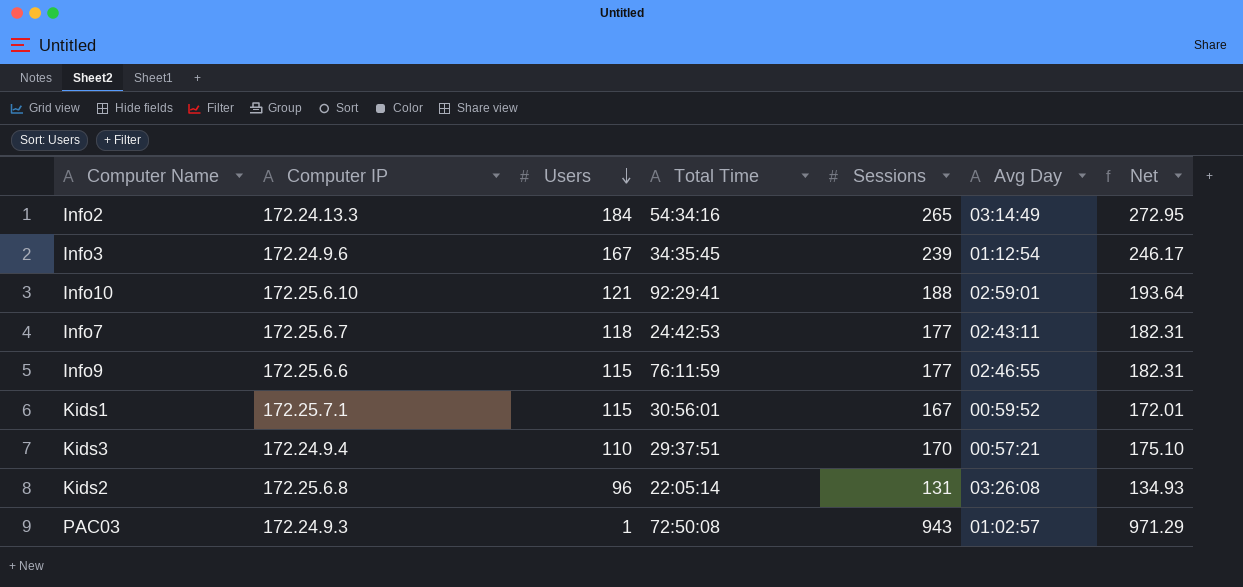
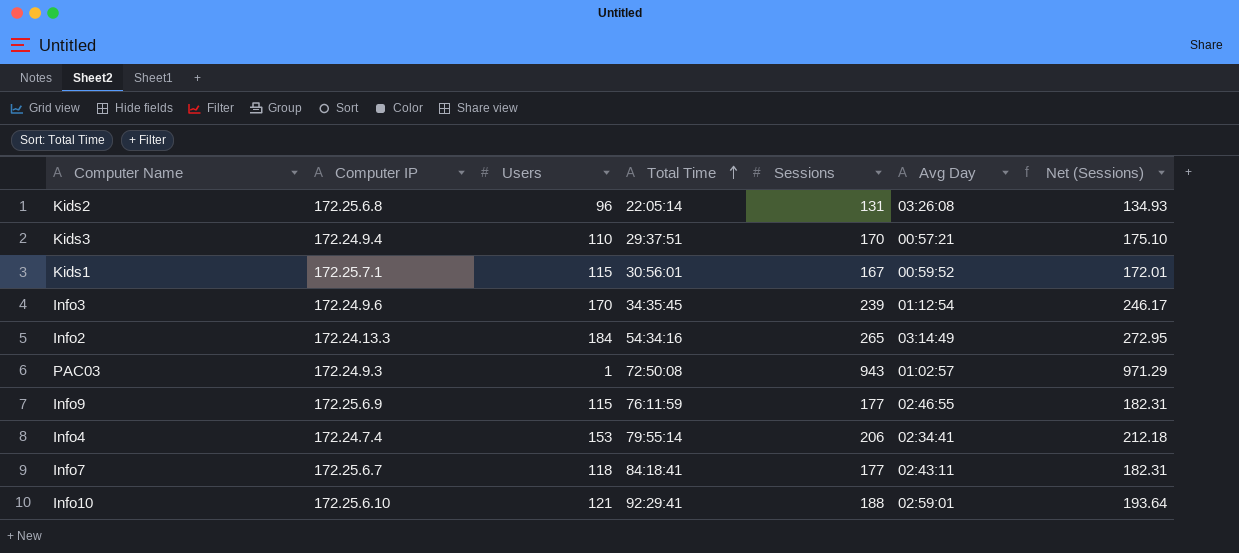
row order: Users descending -> Total Time ascending
column name: Net -> Net (Sessions)
Info3 | Users: 167 -> 170
Info9 | Computer IP: 172.25.6.6 -> 172.25.6.9
row Info4: none -> 172.24.7.4 | 153 | 79:55:14 | 206 | 02:34:41 | 212.18
Info7 | Total Time: 24:42:53 -> 84:18:41

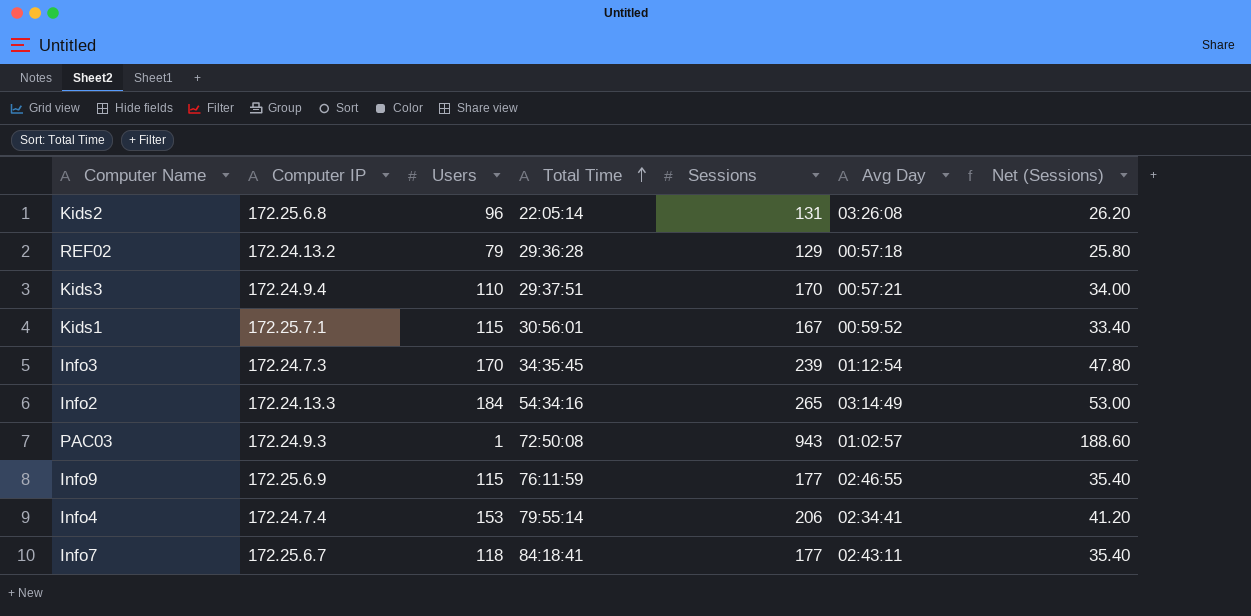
column Net (Sessions) | formula: [Sessions] * 1.03 -> [Sessions] * 0.2
row Info10: 172.25.6.10 | 121 | 92:29:41 | 188 | 02:59:01 | 193.64 -> none
row REF02: none -> 172.24.13.2 | 79 | 29:36:28 | 129 | 00:57:18 | 25.80
Info3 | Computer IP: 172.24.9.6 -> 172.24.7.3

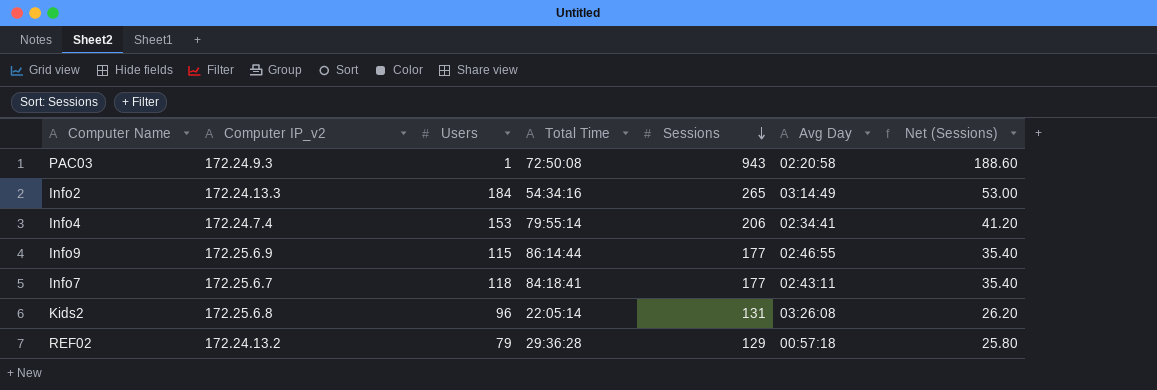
row order: Total Time ascending -> Sessions descending
column name: Computer IP -> Computer IP_v2
row Kids3: 172.24.9.4 | 110 | 29:37:51 | 170 | 00:57:21 | 34.00 -> none
row Kids1: 172.25.7.1 | 115 | 30:56:01 | 167 | 00:59:52 | 33.40 -> none
row Info3: 172.24.7.3 | 170 | 34:35:45 | 239 | 01:12:54 | 47.80 -> none
PAC03 | Avg Day: 01:02:57 -> 02:20:58
Info9 | Total Time: 76:11:59 -> 86:14:44

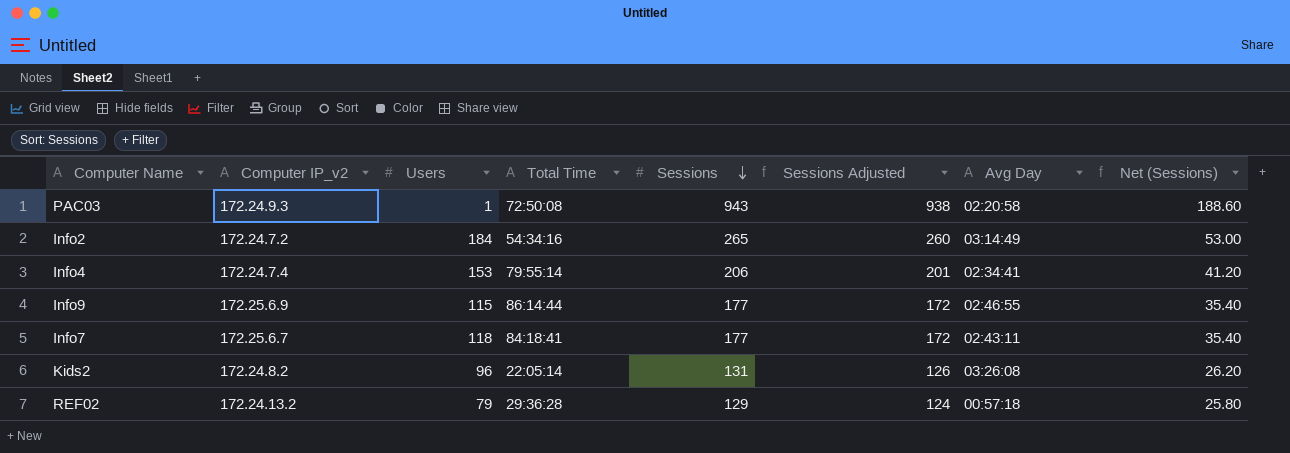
column Sessions Adjusted | formula: none -> [Sessions] - 5
Info2 | Computer IP_v2: 172.24.13.3 -> 172.24.7.2
Kids2 | Computer IP_v2: 172.25.6.8 -> 172.24.8.2

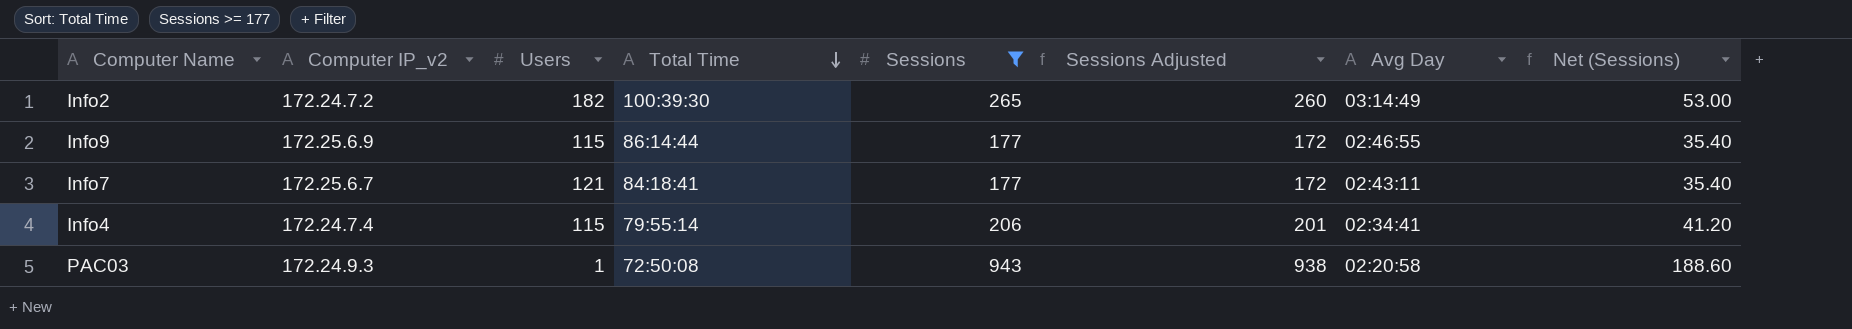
filter: none -> Sessions >= 177
row order: Sessions descending -> Total Time descending
Info2 | Users: 184 -> 182
Info2 | Total Time: 54:34:16 -> 100:39:30
Info7 | Users: 118 -> 121
Info4 | Users: 153 -> 115

